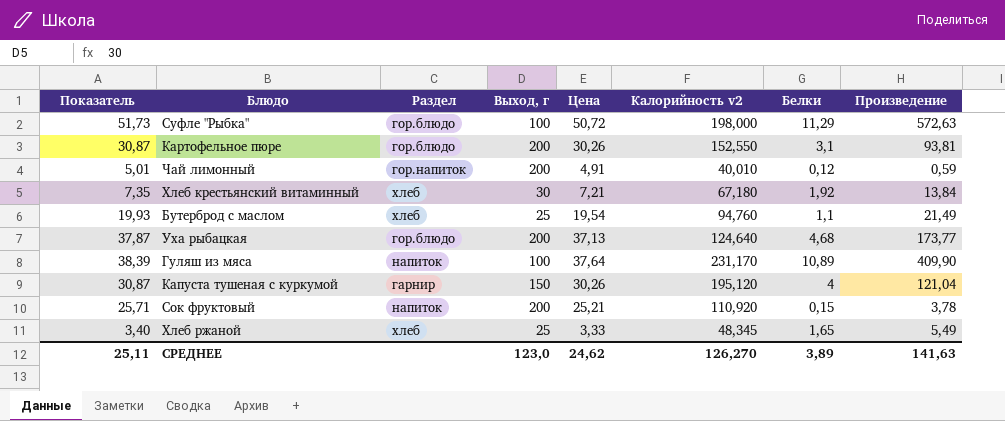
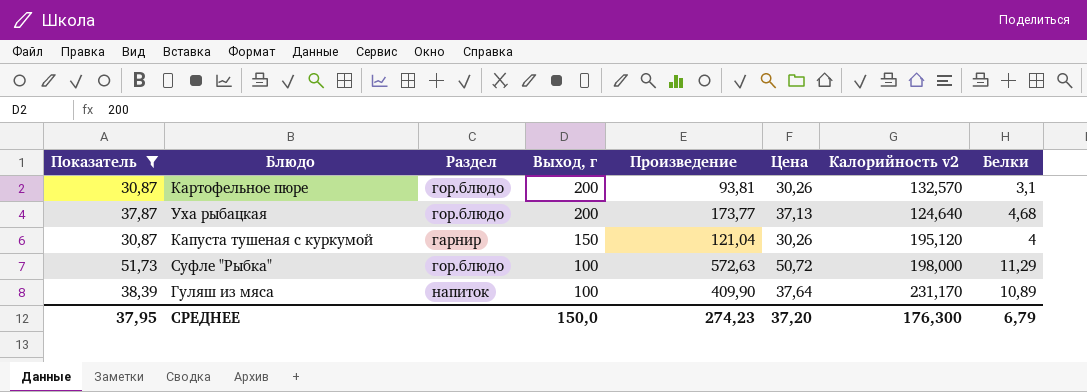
filter: none -> Показатель >= 30,87
row order: none -> Выход, г descending
column Произведение | position: 8 -> 5
Картофельное пюре | Калорийность v2: 152,550 -> 132,570
СРЕДНЕЕ | Показатель: 25,11 -> 37,95
СРЕДНЕЕ | Выход, г: 123,0 -> 150,0
СРЕДНЕЕ | Произведение: 141,63 -> 274,23
СРЕДНЕЕ | Цена: 24,62 -> 37,20
СРЕДНЕЕ | Калорийность v2: 126,270 -> 176,300
СРЕДНЕЕ | Белки: 3,89 -> 6,79

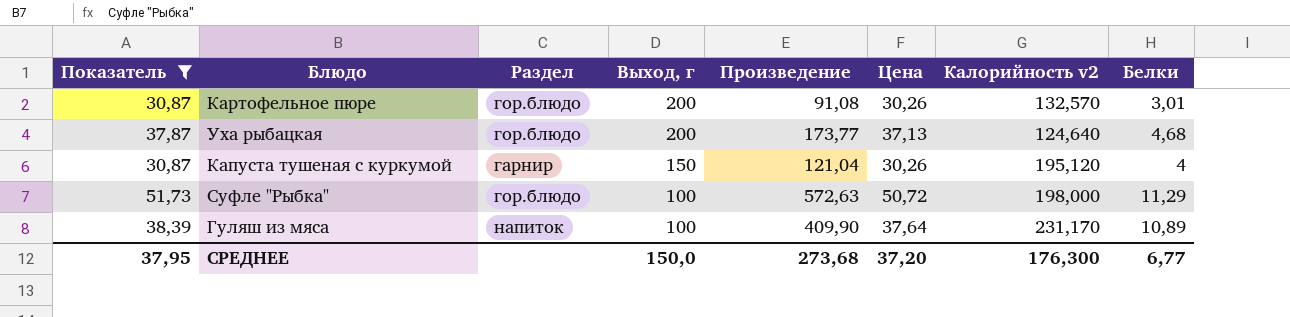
Картофельное пюре | Произведение: 93,81 -> 91,08
Картофельное пюре | Белки: 3,1 -> 3,01
СРЕДНЕЕ | Произведение: 274,23 -> 273,68
СРЕДНЕЕ | Белки: 6,79 -> 6,77

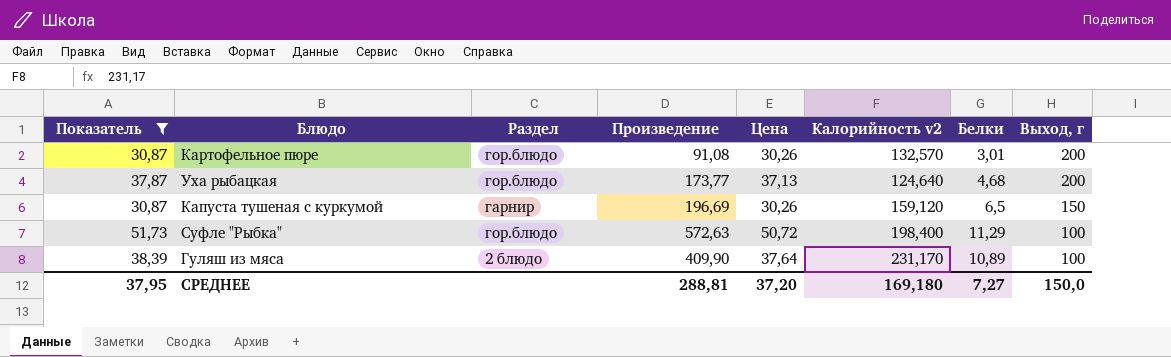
column Выход, г | position: 4 -> 8
Капуста тушеная с куркумой | Произведение: 121,04 -> 196,69
Капуста тушеная с куркумой | Калорийность v2: 195,120 -> 159,120
Капуста тушеная с куркумой | Белки: 4 -> 6,5
Суфле "Рыбка" | Калорийность v2: 198,000 -> 198,400
Гуляш из мяса | Раздел: напиток -> 2 блюдо
СРЕДНЕЕ | Произведение: 273,68 -> 288,81
СРЕДНЕЕ | Калорийность v2: 176,300 -> 169,180
СРЕДНЕЕ | Белки: 6,77 -> 7,27

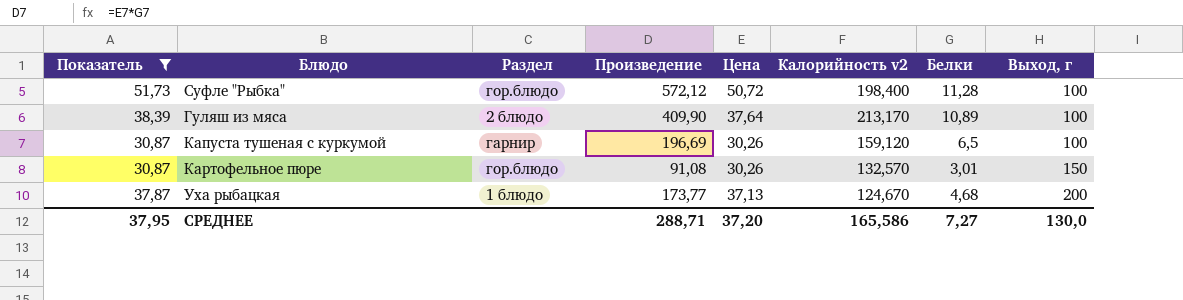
row order: Выход, г descending -> Выход, г ascending
Суфле "Рыбка" | Произведение: 572,63 -> 572,12
Суфле "Рыбка" | Белки: 11,29 -> 11,28
Гуляш из мяса | Калорийность v2: 231,170 -> 213,170
Капуста тушеная с куркумой | Выход, г: 150 -> 100
Картофельное пюре | Выход, г: 200 -> 150
Уха рыбацкая | Раздел: гор.блюдо -> 1 блюдо
Уха рыбацкая | Калорийность v2: 124,640 -> 124,670
СРЕДНЕЕ | Произведение: 288,81 -> 288,71
СРЕДНЕЕ | Калорийность v2: 169,180 -> 165,586
СРЕДНЕЕ | Выход, г: 150,0 -> 130,0

